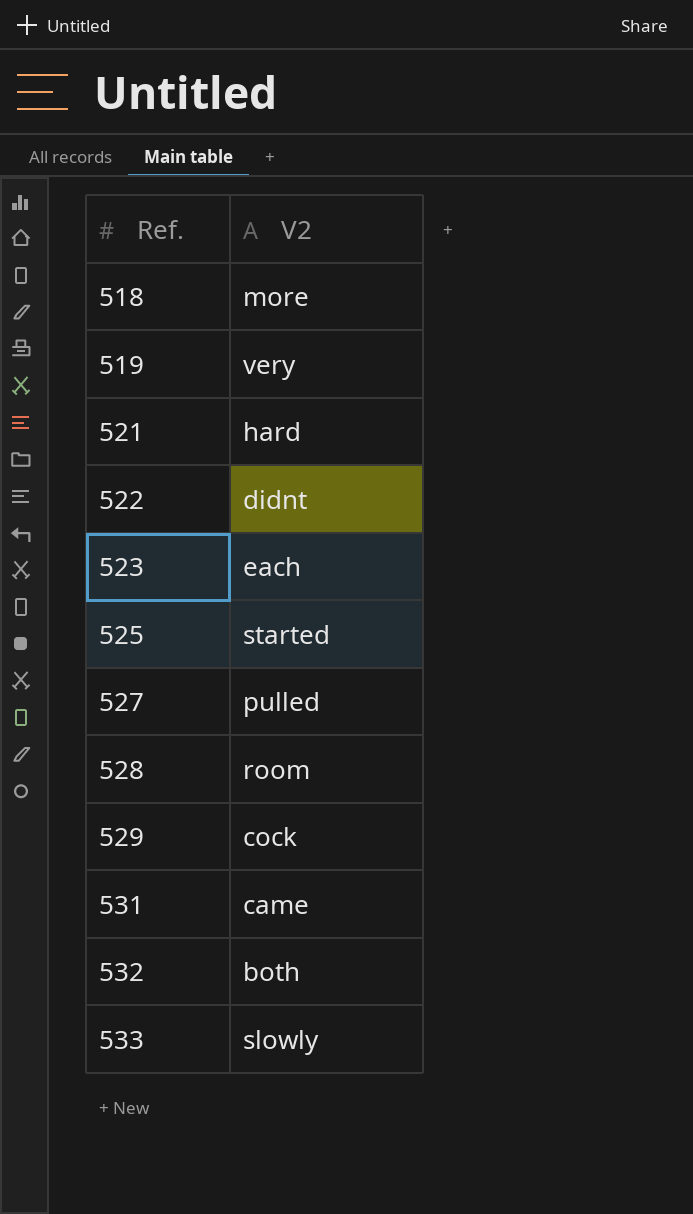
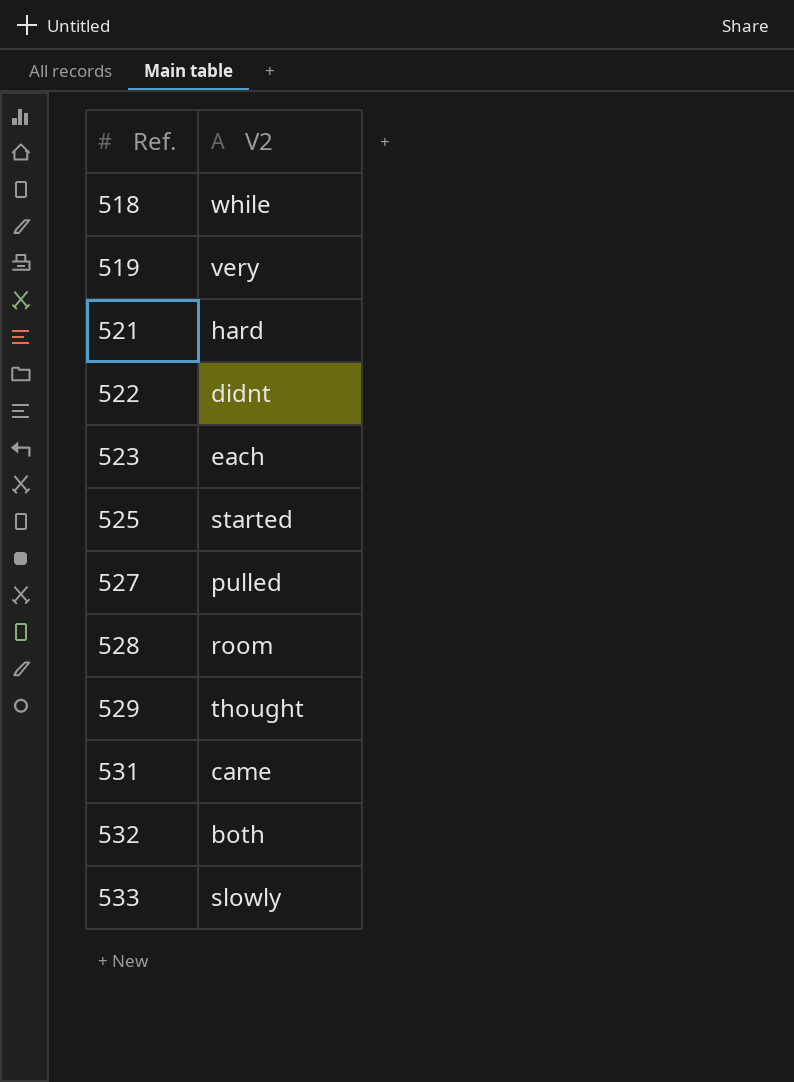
518 | V2: more -> while
529 | V2: cock -> thought

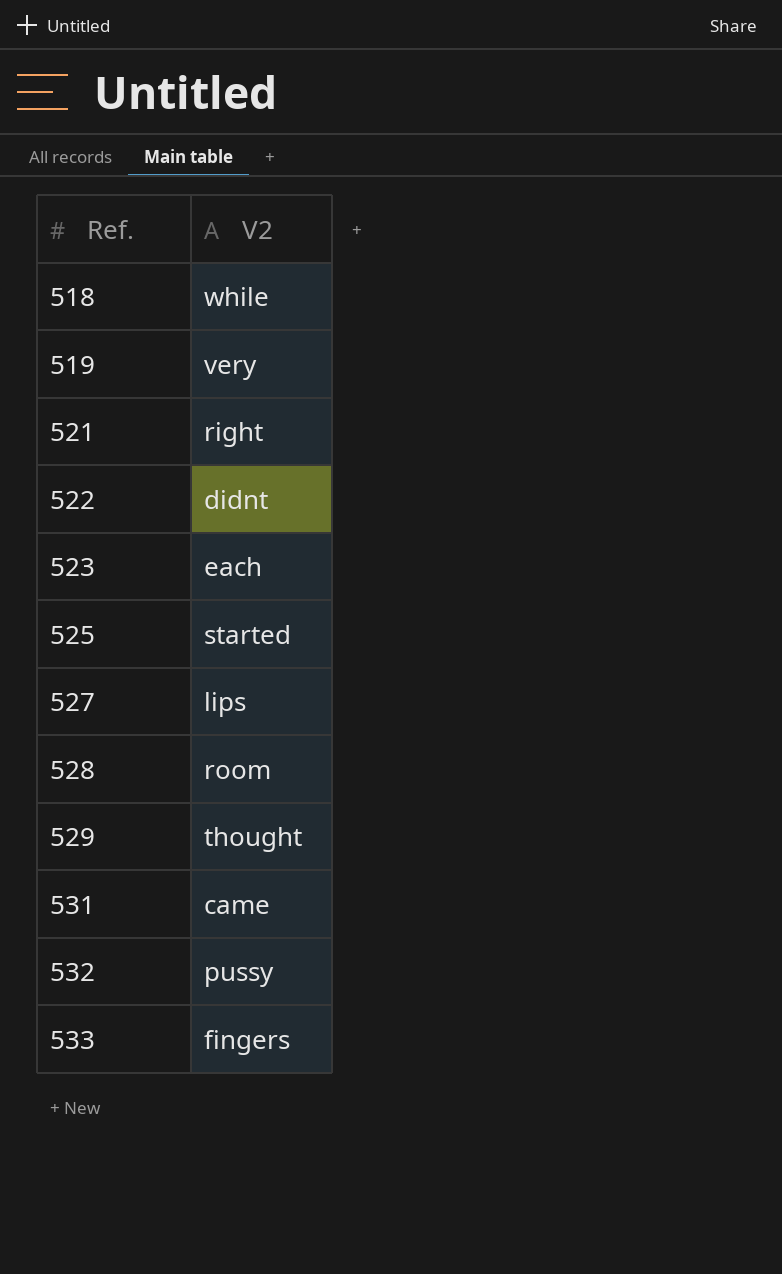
521 | V2: hard -> right
527 | V2: pulled -> lips
532 | V2: both -> pussy
533 | V2: slowly -> fingers

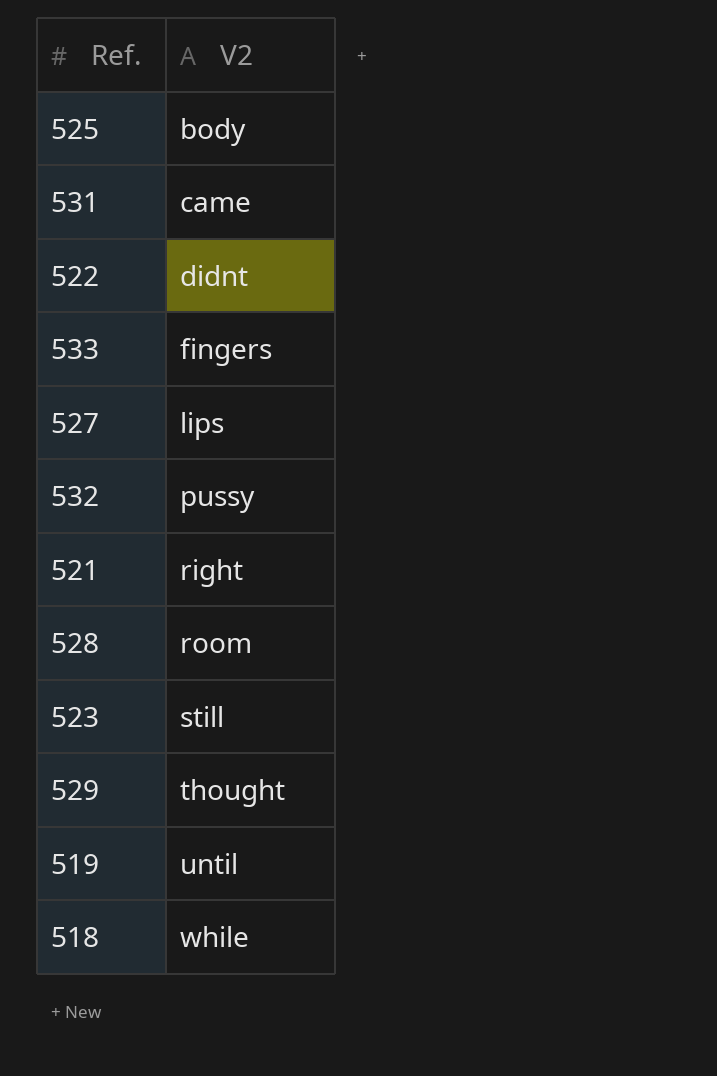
row order: Ref. ascending -> V2 ascending
525 | V2: started -> body
523 | V2: each -> still
519 | V2: very -> until

